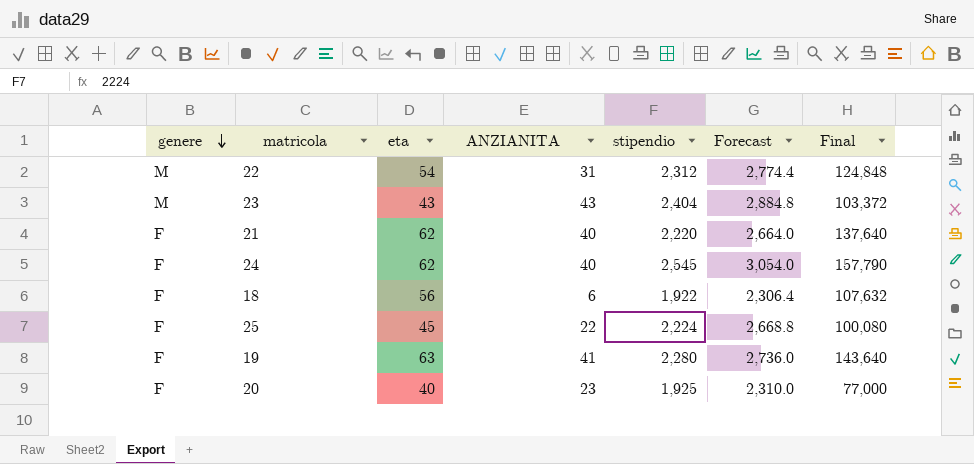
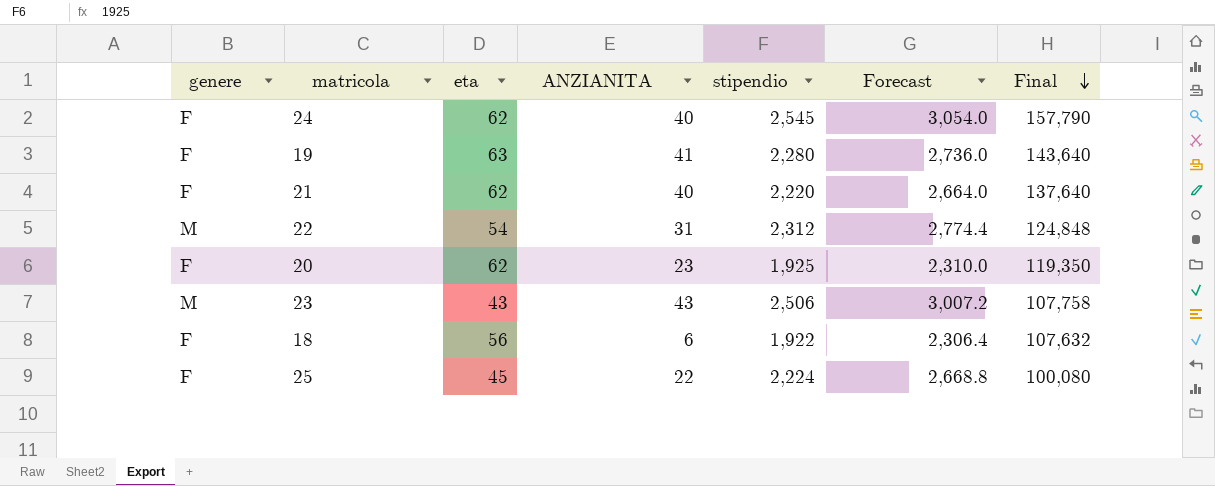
row order: genere descending -> Final descending
20 | eta: 40 -> 62
20 | Final: 77,000 -> 119,350
23 | stipendio: 2,404 -> 2,506
23 | Forecast: 2,884.8 -> 3,007.2
23 | Final: 103,372 -> 107,758

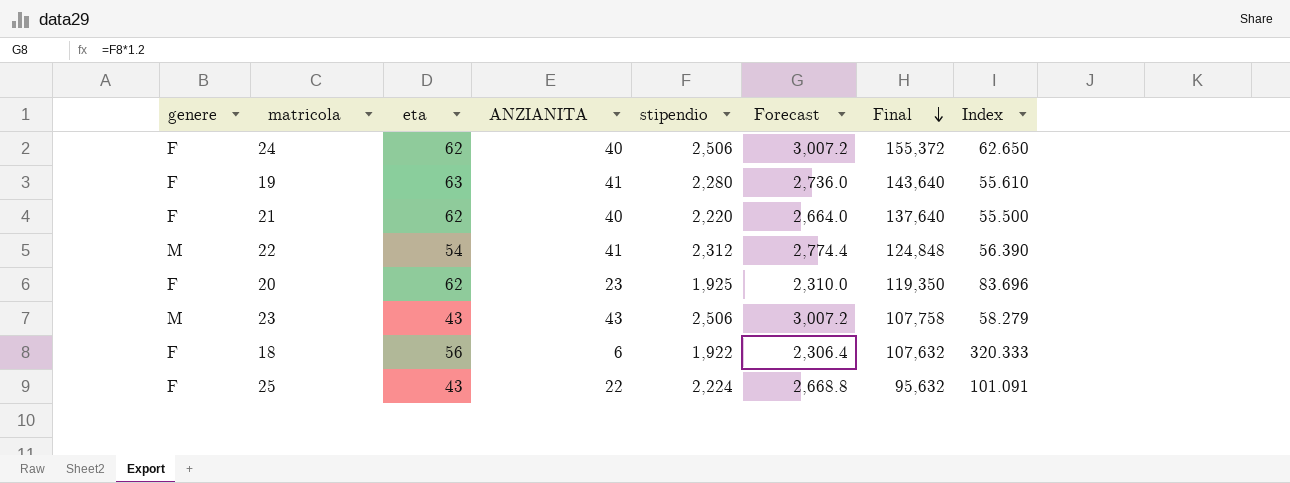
column Index | formula: none -> [stipendio] / [ANZIANITA]
24 | stipendio: 2,545 -> 2,506
24 | Forecast: 3,054.0 -> 3,007.2
24 | Final: 157,790 -> 155,372
22 | ANZIANITA: 31 -> 41
25 | eta: 45 -> 43
25 | Final: 100,080 -> 95,632

